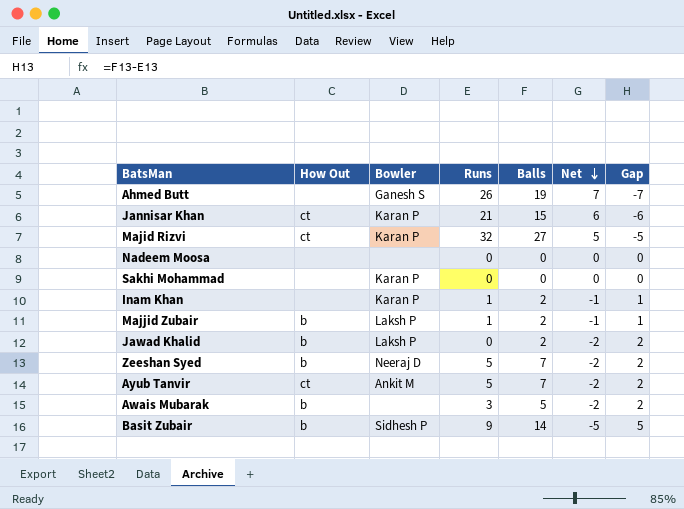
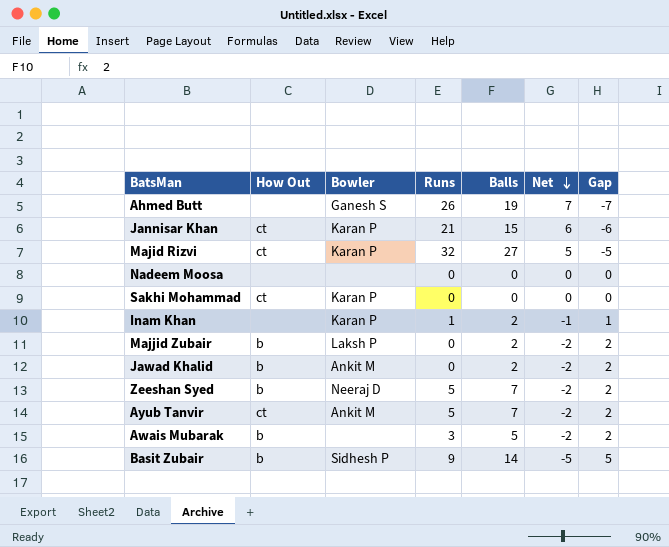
Sakhi Mohammad | How Out: none -> ct
Majjid Zubair | Runs: 1 -> 0
Majjid Zubair | Net: -1 -> -2
Majjid Zubair | Gap: 1 -> 2
Jawad Khalid | Bowler: Laksh P -> Ankit M

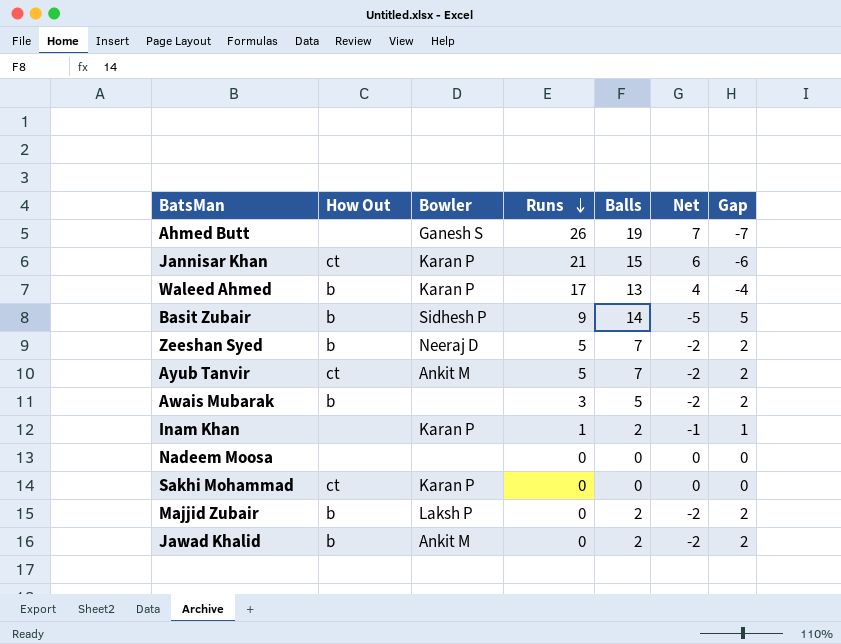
row order: Net descending -> Runs descending
row Majid Rizvi: ct | Karan P | 32 | 27 | 5 | -5 -> none
row Waleed Ahmed: none -> b | Karan P | 17 | 13 | 4 | -4

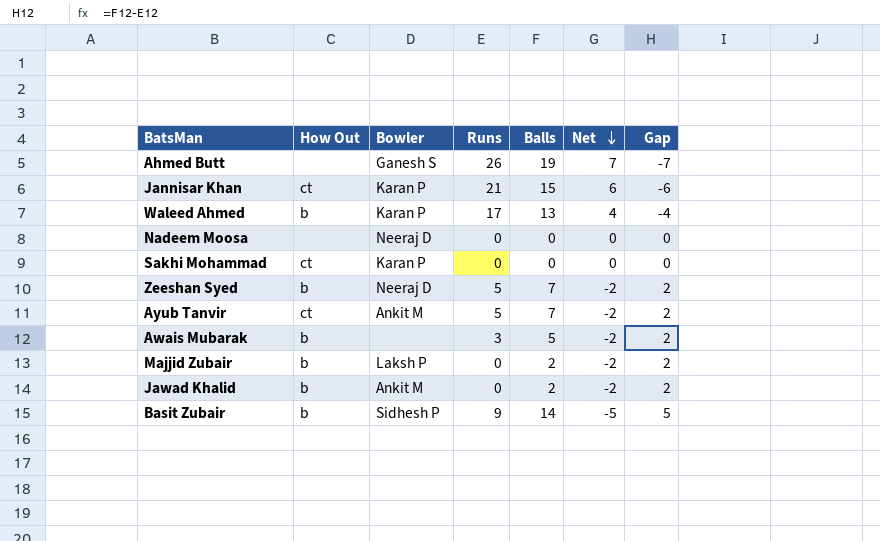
row order: Runs descending -> Net descending
row Inam Khan: none | Karan P | 1 | 2 | -1 | 1 -> none
Nadeem Moosa | Bowler: none -> Neeraj D

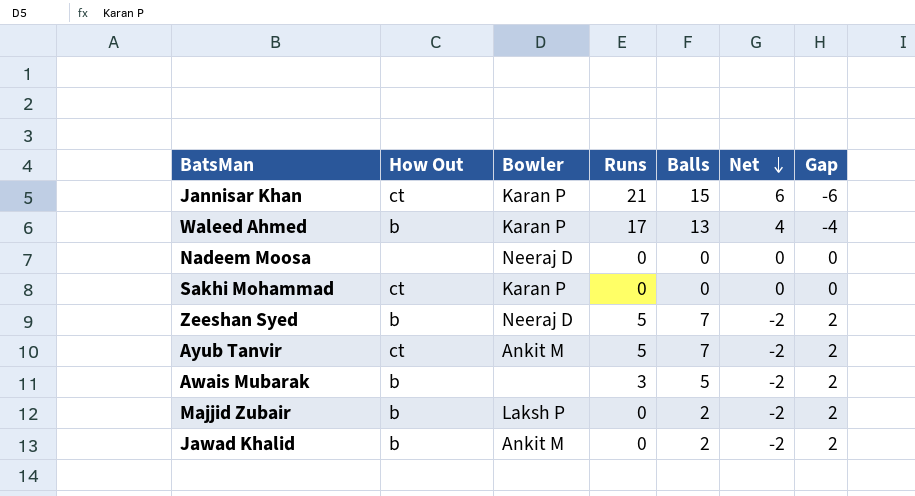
row Ahmed Butt: none | Ganesh S | 26 | 19 | 7 | -7 -> none
row Basit Zubair: b | Sidhesh P | 9 | 14 | -5 | 5 -> none

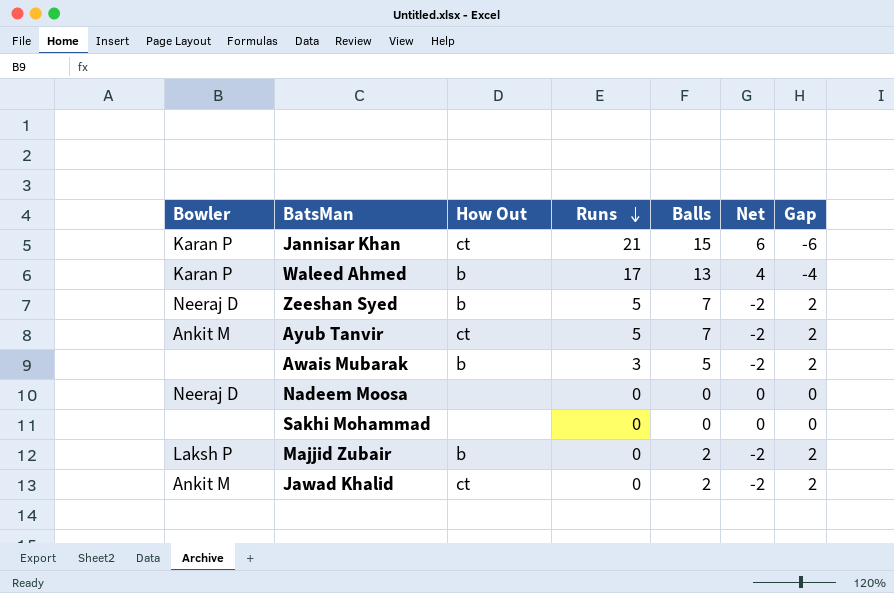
row order: Net descending -> Runs descending
column Bowler | position: 3 -> 1
Sakhi Mohammad | Bowler: Karan P -> none
Sakhi Mohammad | How Out: ct -> none
Jawad Khalid | How Out: b -> ct

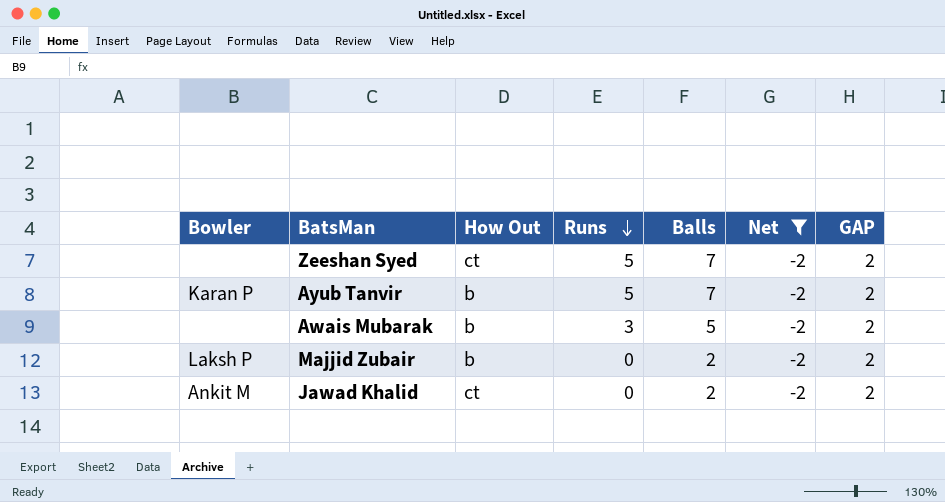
filter: none -> Net = -2
column name: Gap -> GAP
Zeeshan Syed | Bowler: Neeraj D -> none
Zeeshan Syed | How Out: b -> ct
Ayub Tanvir | Bowler: Ankit M -> Karan P
Ayub Tanvir | How Out: ct -> b

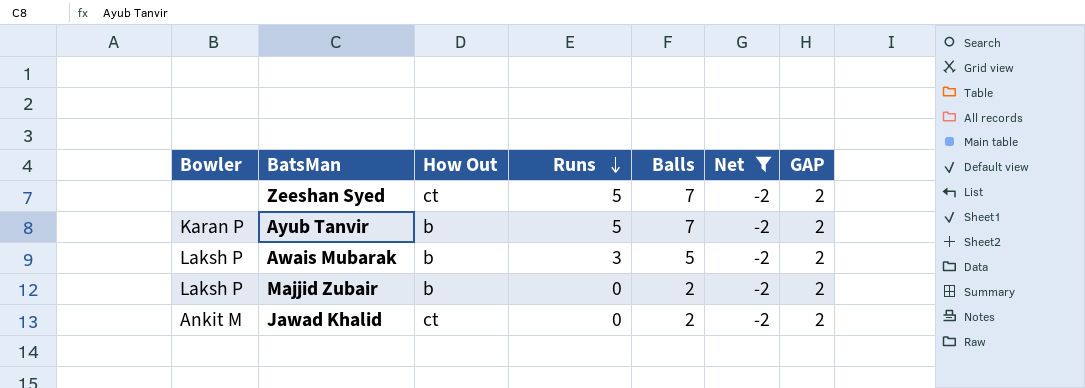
Awais Mubarak | Bowler: none -> Laksh P

